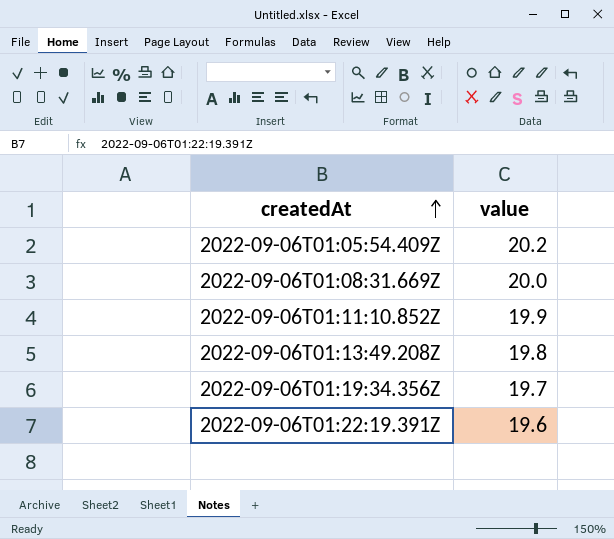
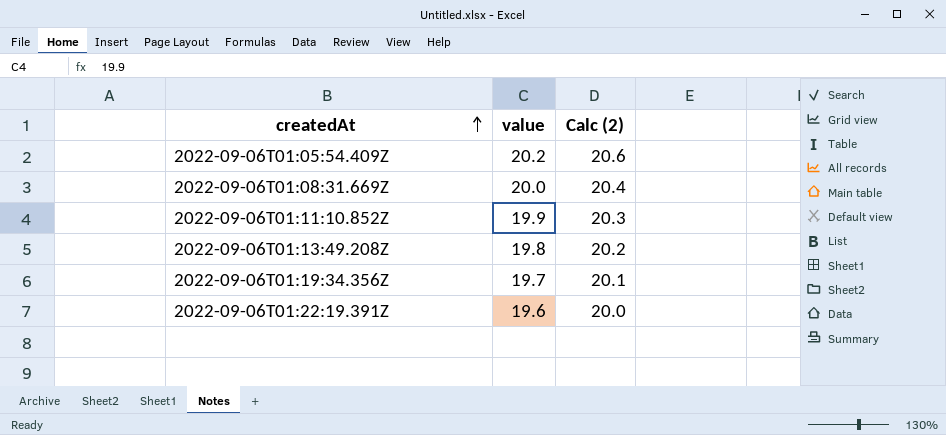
column Calc (2) | formula: none -> [value] * 1.02

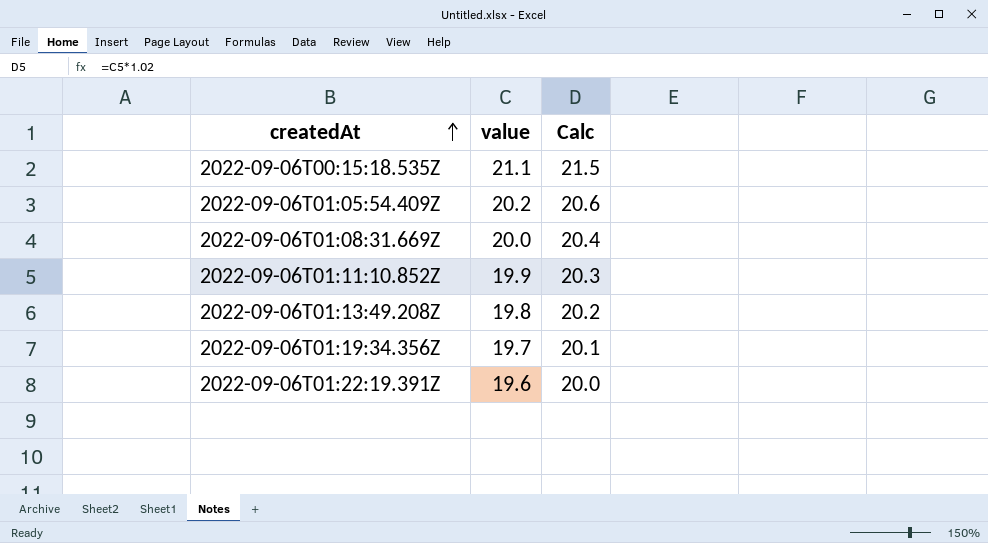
column name: Calc (2) -> Calc
row 2022-09-06T00:15:18.535Z: none -> 21.1 | 21.5

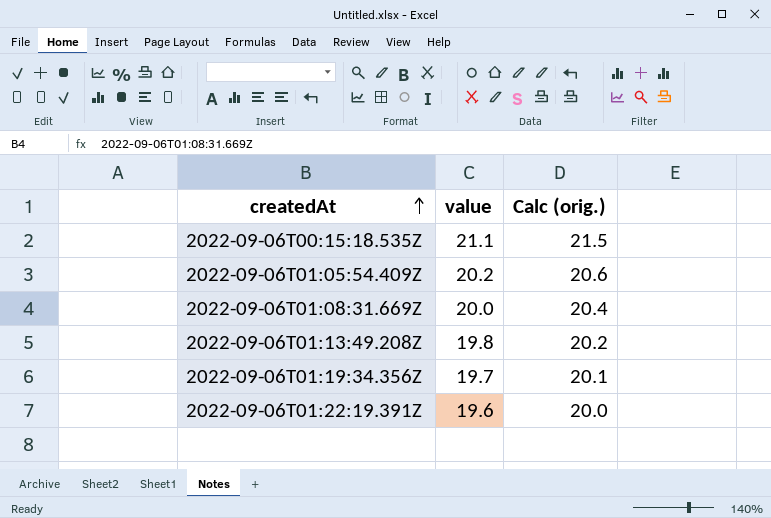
column name: Calc -> Calc (orig.)
row 2022-09-06T01:11:10.852Z: 19.9 | 20.3 -> none

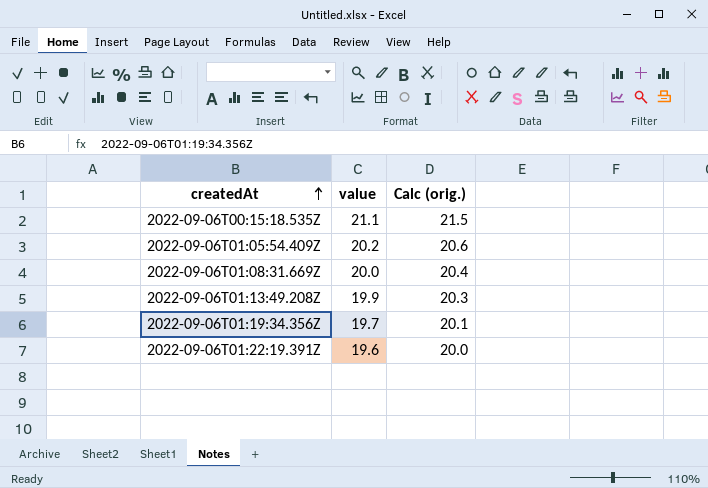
2022-09-06T01:13:49.208Z | value: 19.8 -> 19.9
2022-09-06T01:13:49.208Z | Calc (orig.): 20.2 -> 20.3

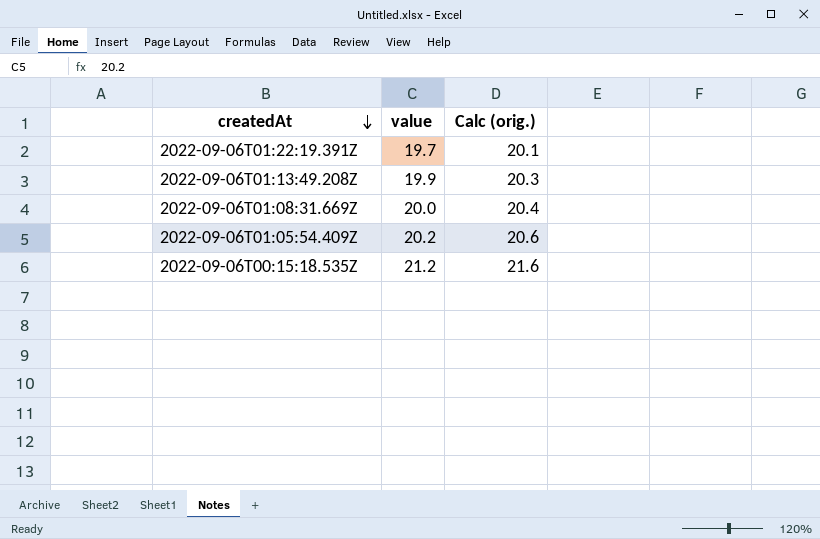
row order: createdAt ascending -> createdAt descending
row 2022-09-06T01:19:34.356Z: 19.7 | 20.1 -> none
2022-09-06T01:22:19.391Z | value: 19.6 -> 19.7
2022-09-06T01:22:19.391Z | Calc (orig.): 20.0 -> 20.1
2022-09-06T00:15:18.535Z | value: 21.1 -> 21.2
2022-09-06T00:15:18.535Z | Calc (orig.): 21.5 -> 21.6

